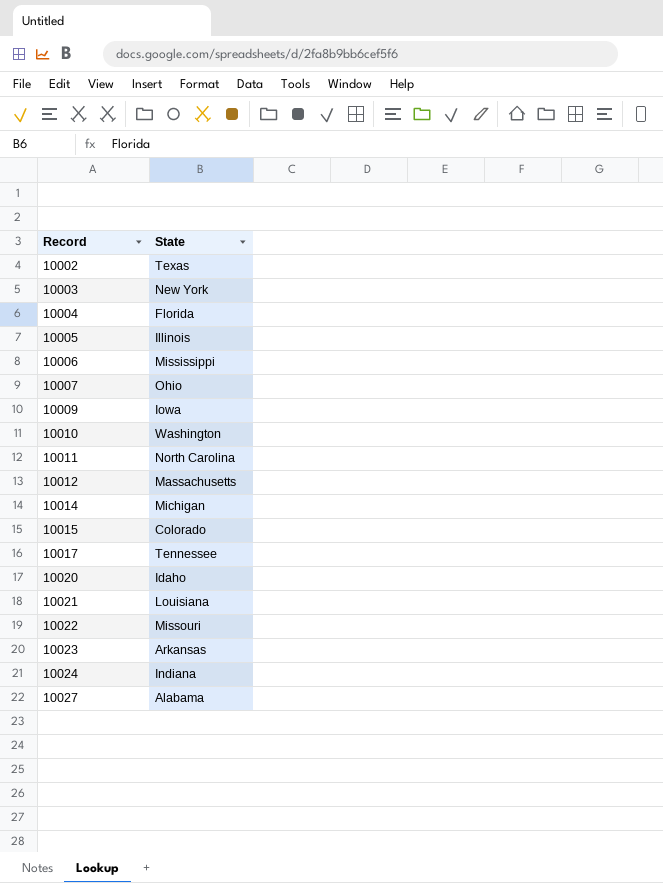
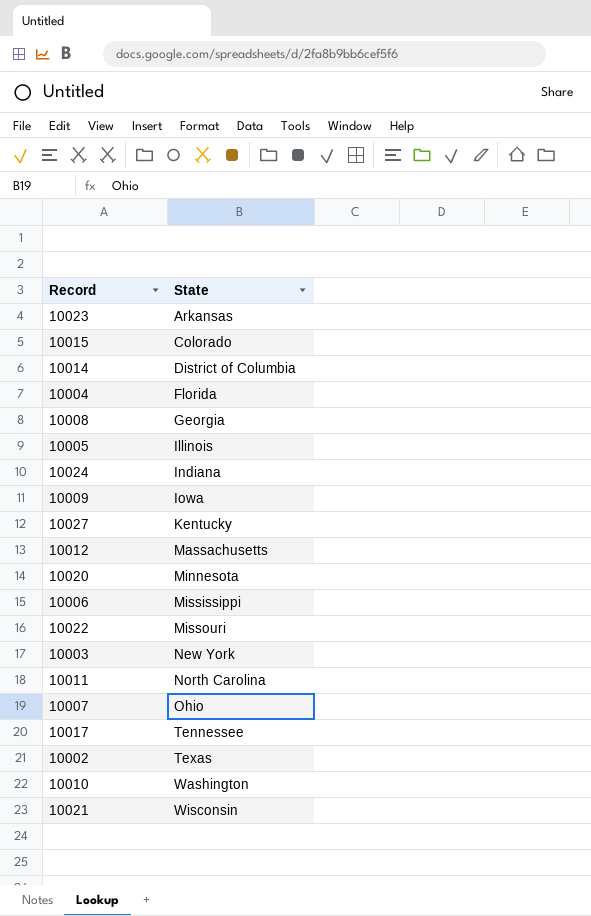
row order: Record ascending -> State ascending
10014 | State: Michigan -> District of Columbia
row 10008: none -> Georgia
10027 | State: Alabama -> Kentucky
10020 | State: Idaho -> Minnesota
10021 | State: Louisiana -> Wisconsin

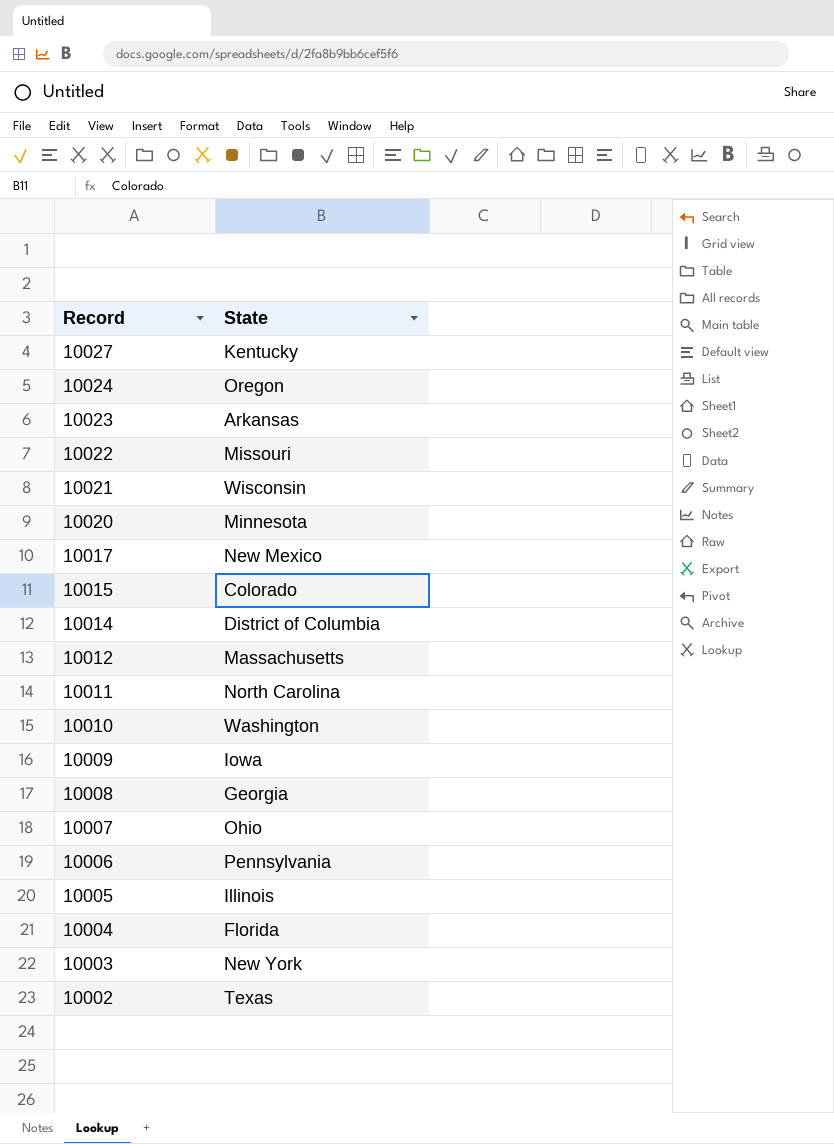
row order: State ascending -> Record descending
10024 | State: Indiana -> Oregon
10017 | State: Tennessee -> New Mexico
10006 | State: Mississippi -> Pennsylvania

